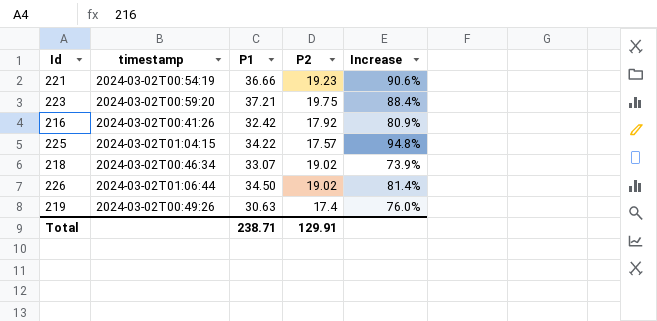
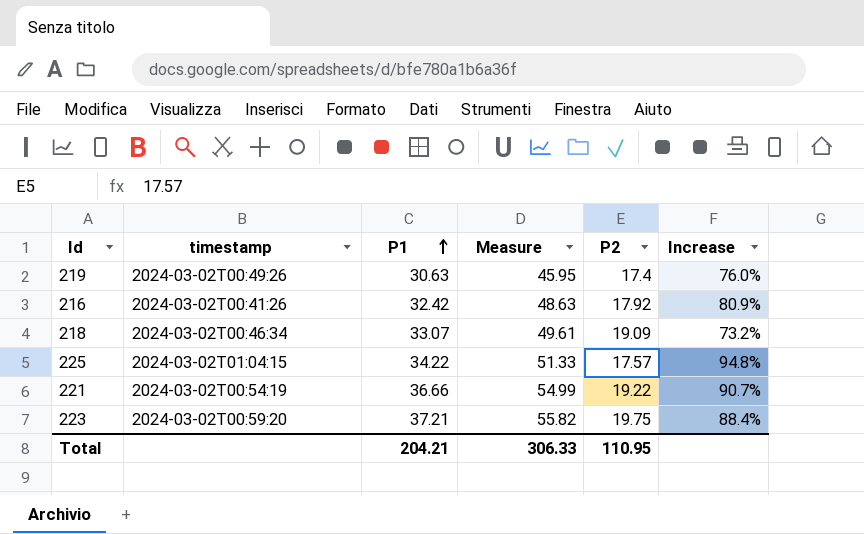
row order: none -> P1 ascending
column Measure | formula: none -> [P1] * 1.5
row 226: 2024-03-02T01:06:44 | 34.50 | 19.02 | 81.4% -> none
218 | P2: 19.02 -> 19.09
218 | Increase: 73.9% -> 73.2%
221 | P2: 19.23 -> 19.22
221 | Increase: 90.6% -> 90.7%
Total | P1: 238.71 -> 204.21
Total | P2: 129.91 -> 110.95

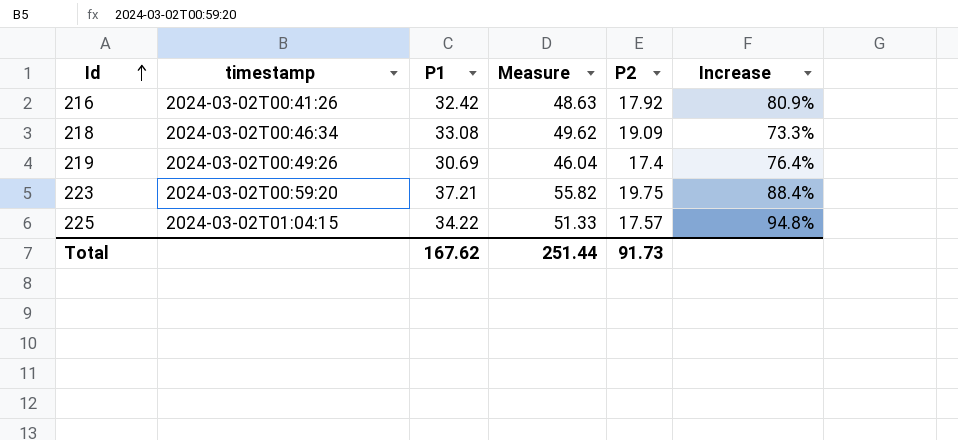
row order: P1 ascending -> Id ascending
row 221: 2024-03-02T00:54:19 | 36.66 | 54.99 | 19.22 | 90.7% -> none
218 | P1: 33.07 -> 33.08
218 | Measure: 49.61 -> 49.62
218 | Increase: 73.2% -> 73.3%
219 | P1: 30.63 -> 30.69
219 | Measure: 45.95 -> 46.04
219 | Increase: 76.0% -> 76.4%
Total | P1: 204.21 -> 167.62
Total | Measure: 306.33 -> 251.44
Total | P2: 110.95 -> 91.73

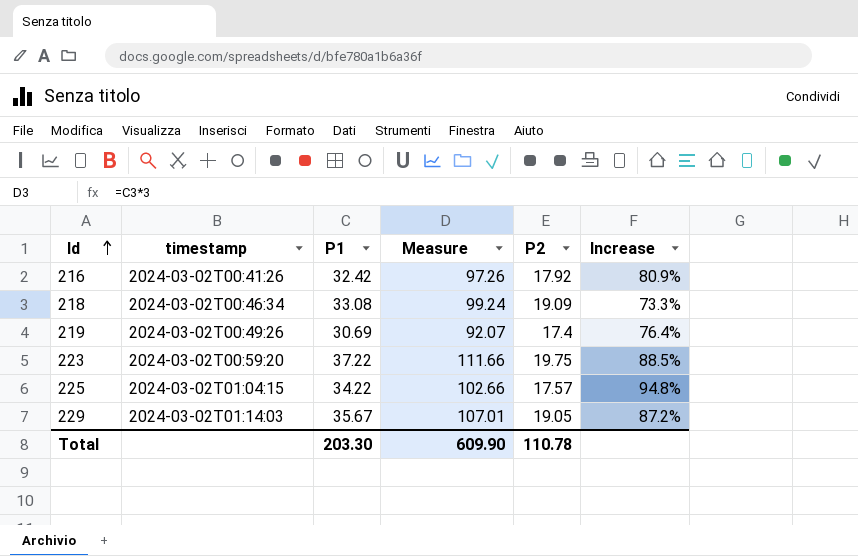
column Measure | formula: [P1] * 1.5 -> [P1] * 3
223 | P1: 37.21 -> 37.22
223 | Increase: 88.4% -> 88.5%
row 229: none -> 2024-03-02T01:14:03 | 35.67 | 107.01 | 19.05 | 87.2%
Total | P1: 167.62 -> 203.30
Total | Measure: 251.44 -> 609.90
Total | P2: 91.73 -> 110.78

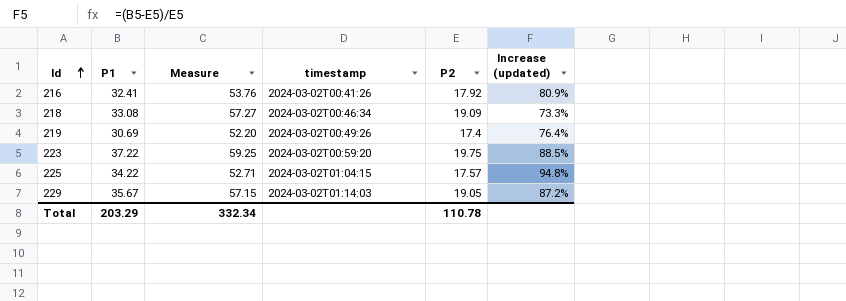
column Measure | formula: [P1] * 3 -> [P2] * 3
column timestamp | position: 2 -> 4
column name: Increase -> Increase (updated)
216 | P1: 32.42 -> 32.41
Total | P1: 203.30 -> 203.29
Total | Measure: 609.90 -> 332.34

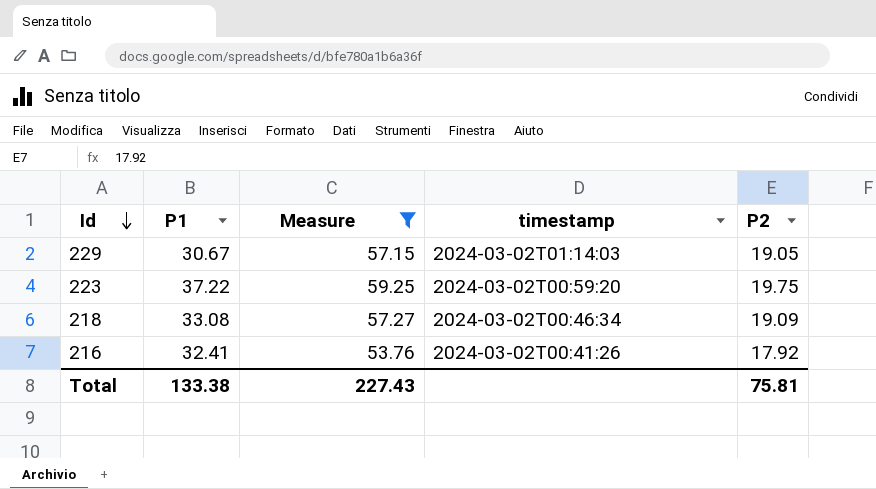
filter: none -> Measure >= 53.76
row order: Id ascending -> Id descending
column Increase (updated) | formula: ([P1] - [P2]) / [P2] -> none
229 | P1: 35.67 -> 30.67
Total | P1: 203.29 -> 133.38
Total | Measure: 332.34 -> 227.43
Total | P2: 110.78 -> 75.81

